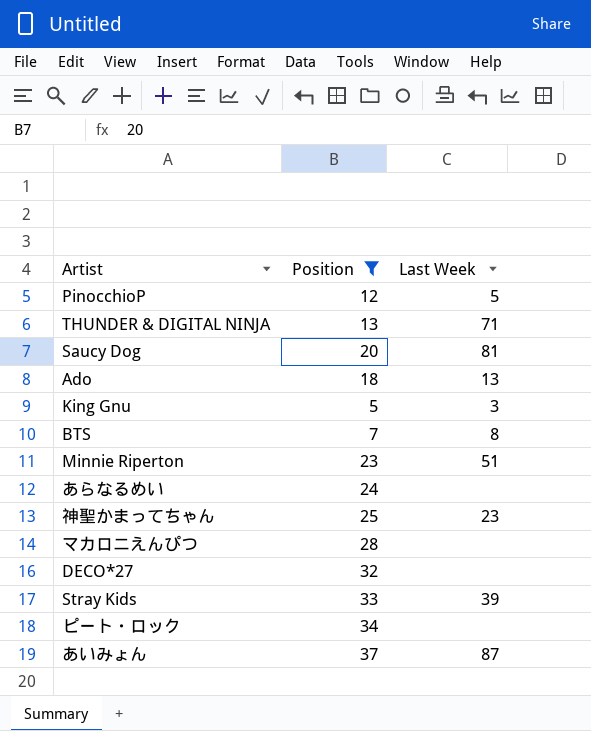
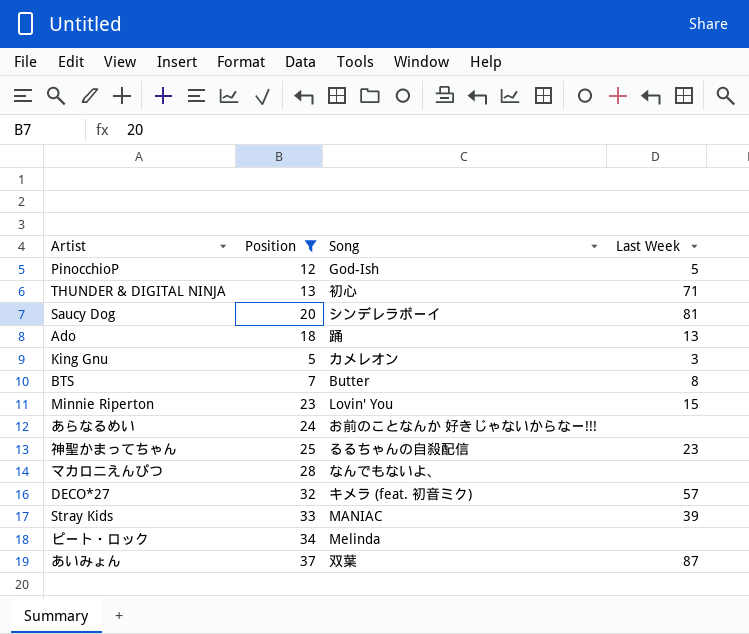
column Song | position: none -> 3
Minnie Riperton | Last Week: 51 -> 15
DECO*27 | Last Week: none -> 57

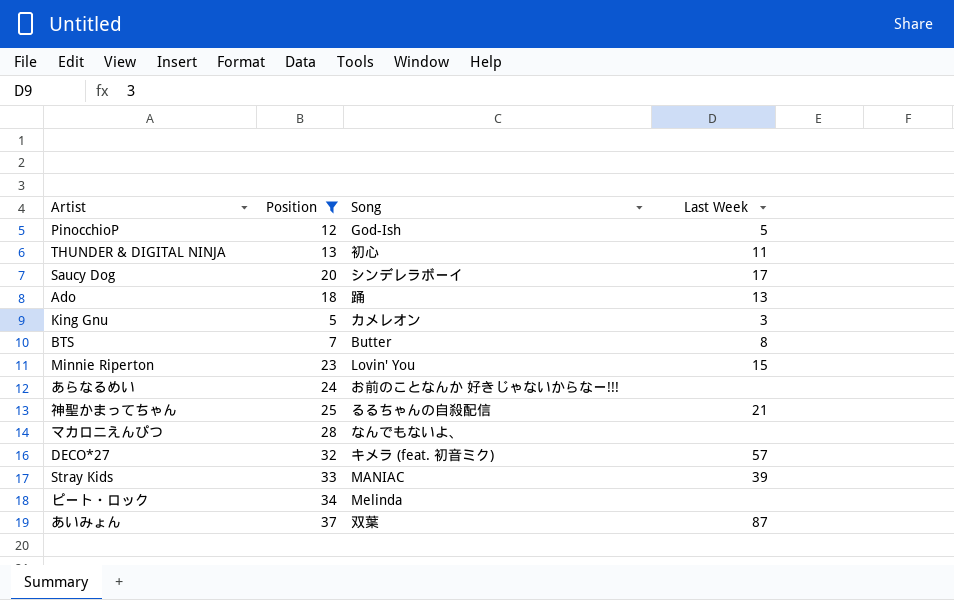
THUNDER & DIGITAL NINJA | Last Week: 71 -> 11
Saucy Dog | Last Week: 81 -> 17
神聖かまってちゃん | Last Week: 23 -> 21

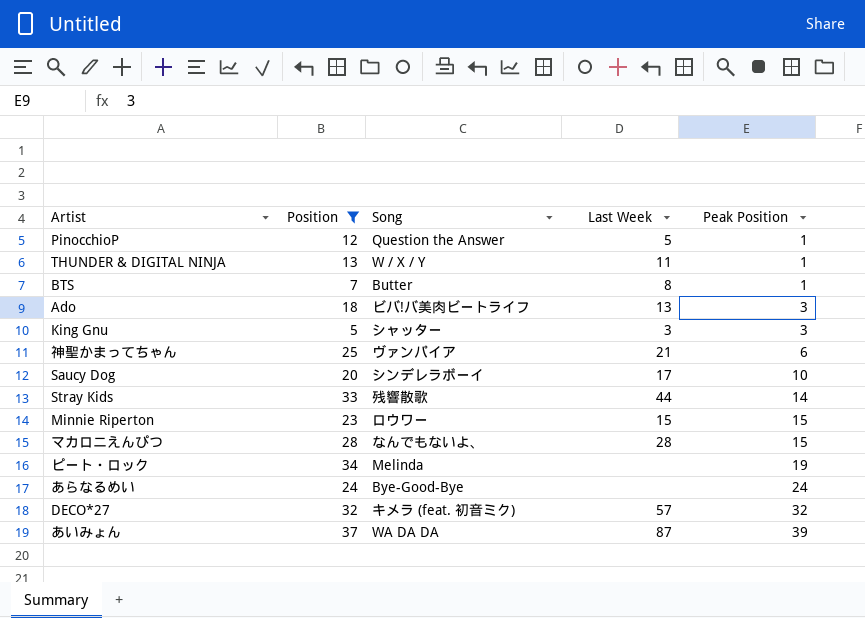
row order: none -> Peak Position ascending
column Peak Position | position: none -> 5
PinocchioP | Song: God-Ish -> Question the Answer
THUNDER & DIGITAL NINJA | Song: 初心 -> W / X / Y
Ado | Song: 踊 -> ビバ!バ美肉ビートライフ
King Gnu | Song: カメレオン -> シャッター
神聖かまってちゃん | Song: るるちゃんの自殺配信 -> ヴァンパイア
Stray Kids | Song: MANIAC -> 残響散歌
Stray Kids | Last Week: 39 -> 44
Minnie Riperton | Song: Lovin' You -> ロウワー
マカロニえんぴつ | Last Week: none -> 28
あらなるめい | Song: お前のことなんか 好きじゃないからなー!!! -> Bye-Good-Bye
あいみょん | Song: 双葉 -> WA DA DA

